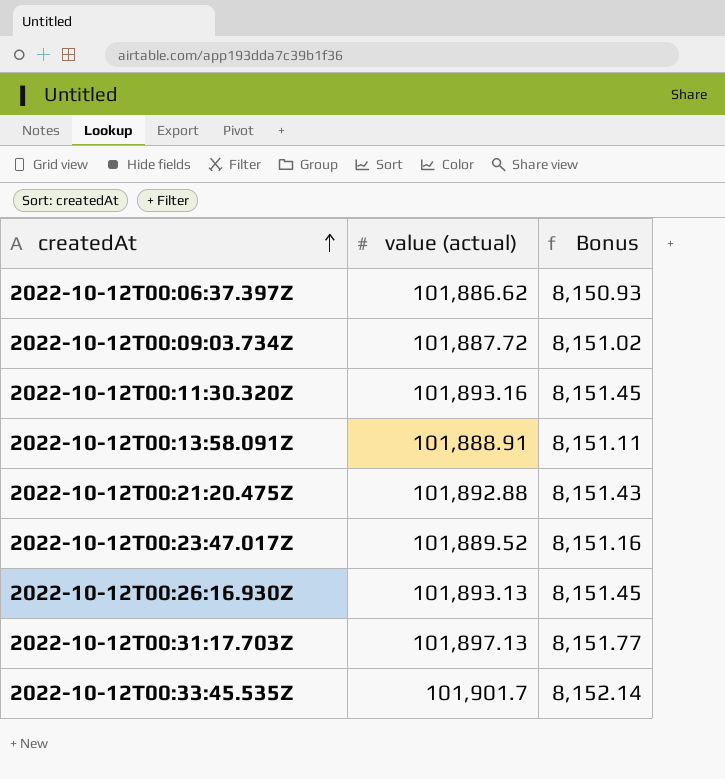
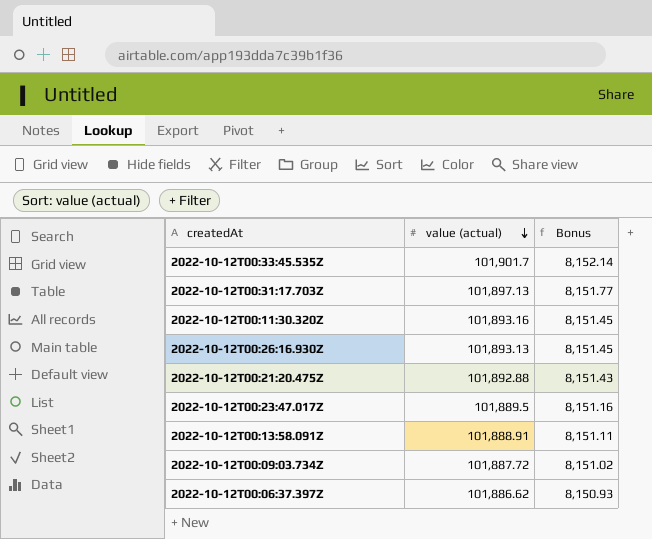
row order: createdAt ascending -> value (actual) descending
2022-10-12T00:23:47.017Z | value (actual): 101,889.52 -> 101,889.5

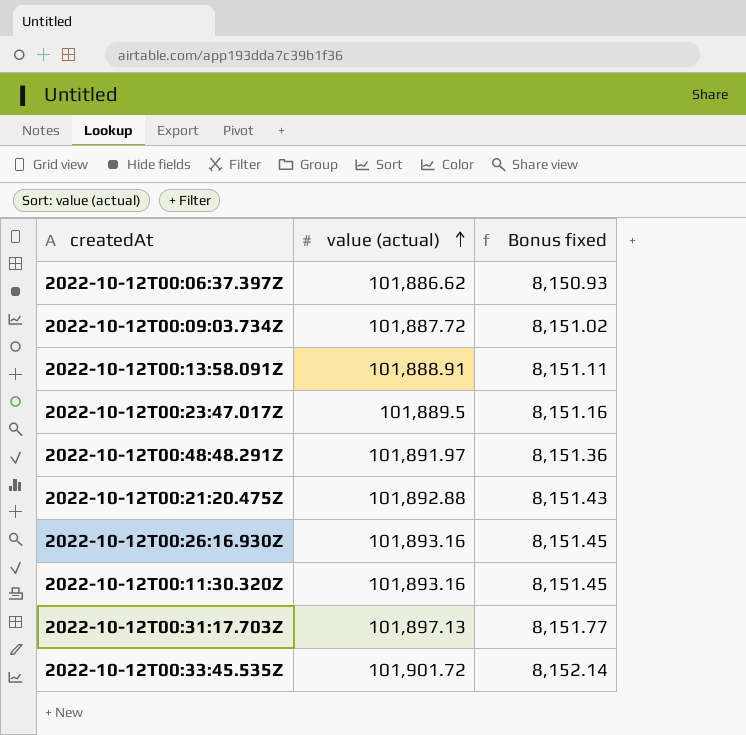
row order: value (actual) descending -> value (actual) ascending
column name: Bonus -> Bonus fixed
row 2022-10-12T00:48:48.291Z: none -> 101,891.97 | 8,151.36
2022-10-12T00:26:16.930Z | value (actual): 101,893.13 -> 101,893.16
2022-10-12T00:33:45.535Z | value (actual): 101,901.7 -> 101,901.72

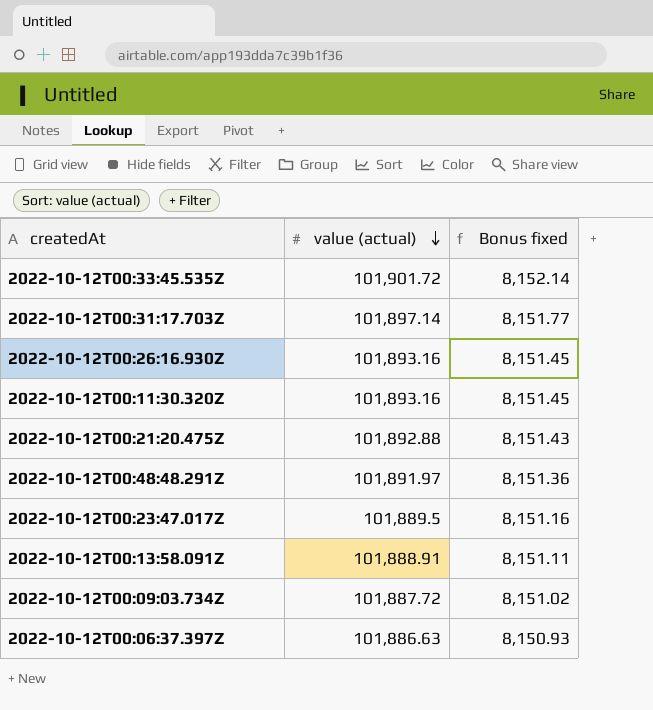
row order: value (actual) ascending -> value (actual) descending
2022-10-12T00:31:17.703Z | value (actual): 101,897.13 -> 101,897.14
2022-10-12T00:06:37.397Z | value (actual): 101,886.62 -> 101,886.63

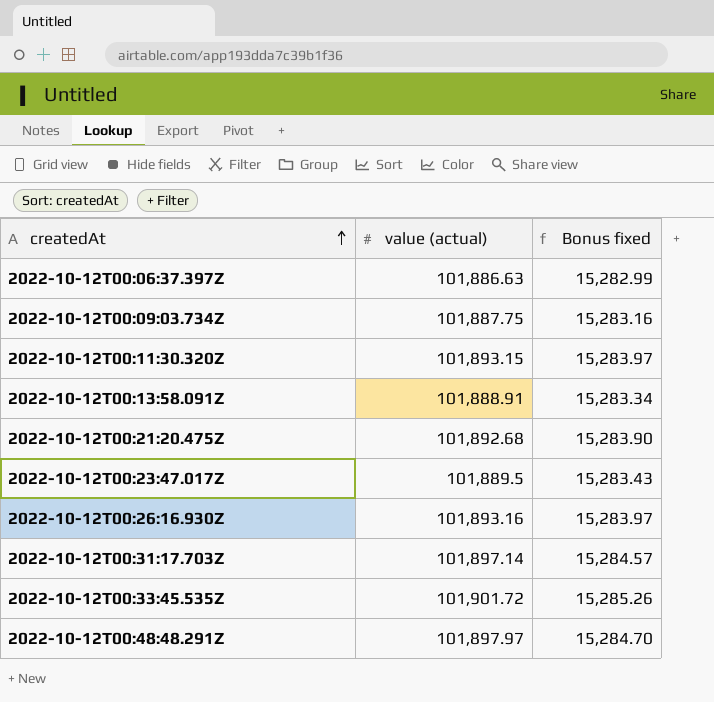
row order: value (actual) descending -> createdAt ascending
column Bonus fixed | formula: [value (actual)] * 0.08 -> [value (actual)] * 0.15
2022-10-12T00:09:03.734Z | value (actual): 101,887.72 -> 101,887.75
2022-10-12T00:11:30.320Z | value (actual): 101,893.16 -> 101,893.15
2022-10-12T00:21:20.475Z | value (actual): 101,892.88 -> 101,892.68
2022-10-12T00:48:48.291Z | value (actual): 101,891.97 -> 101,897.97

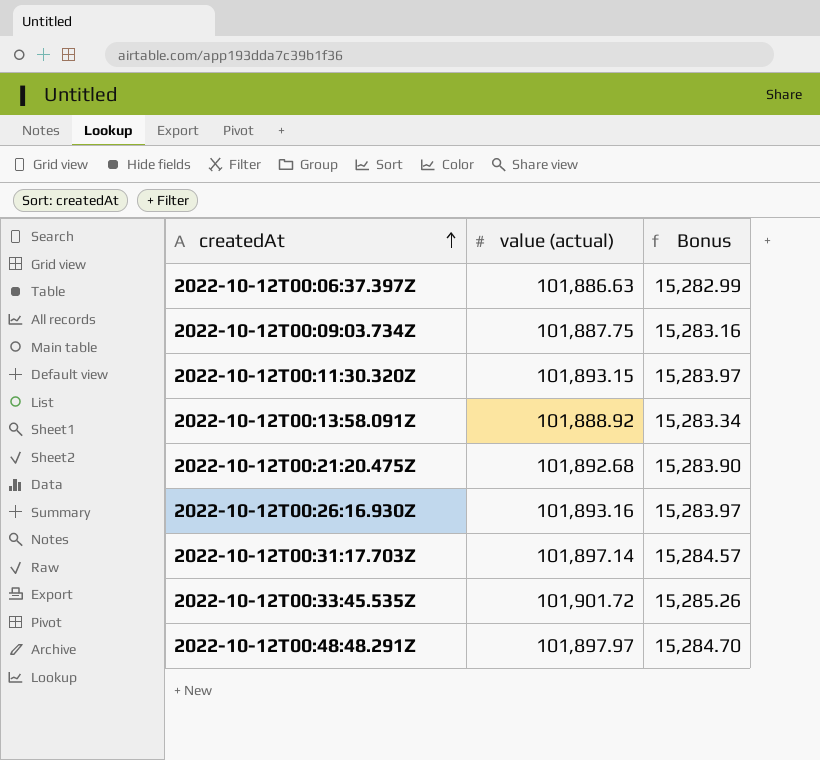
column name: Bonus fixed -> Bonus
row 2022-10-12T00:23:47.017Z: 101,889.5 | 15,283.43 -> none
2022-10-12T00:13:58.091Z | value (actual): 101,888.91 -> 101,888.92

